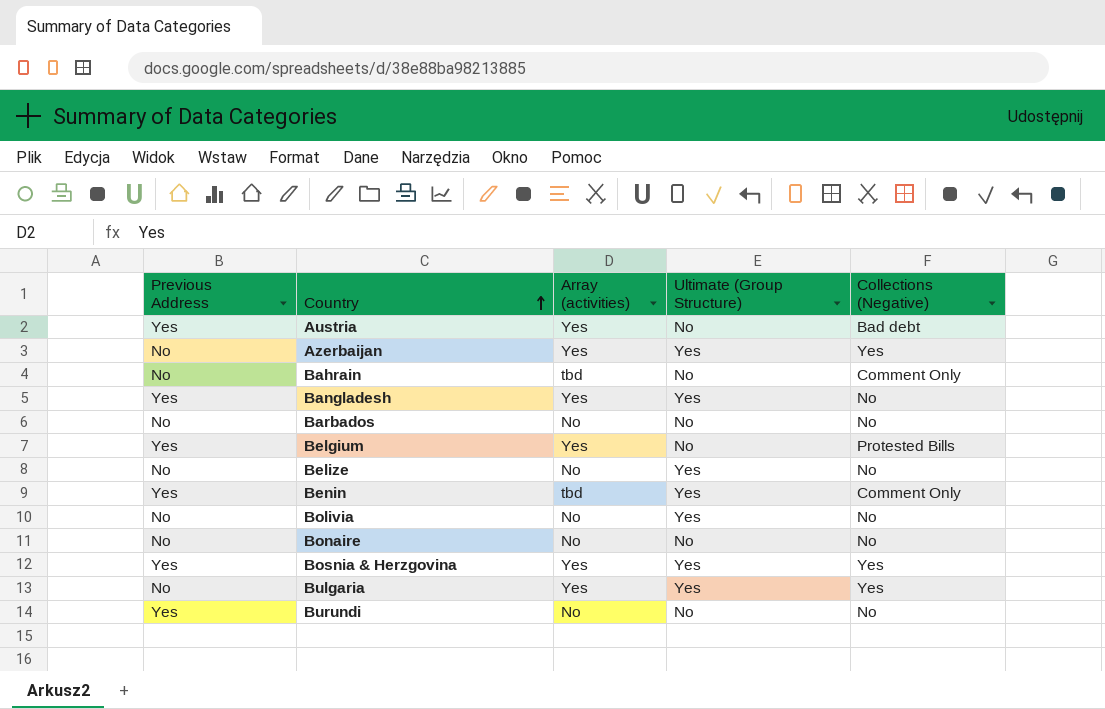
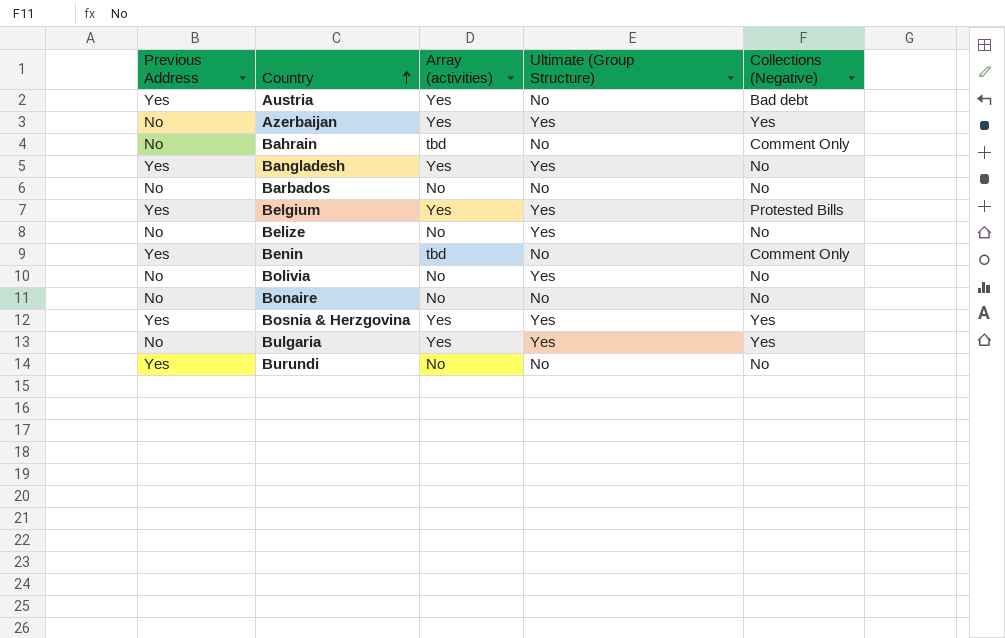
Belgium | Ultimate (Group Structure): No -> Yes
Benin | Ultimate (Group Structure): Yes -> No

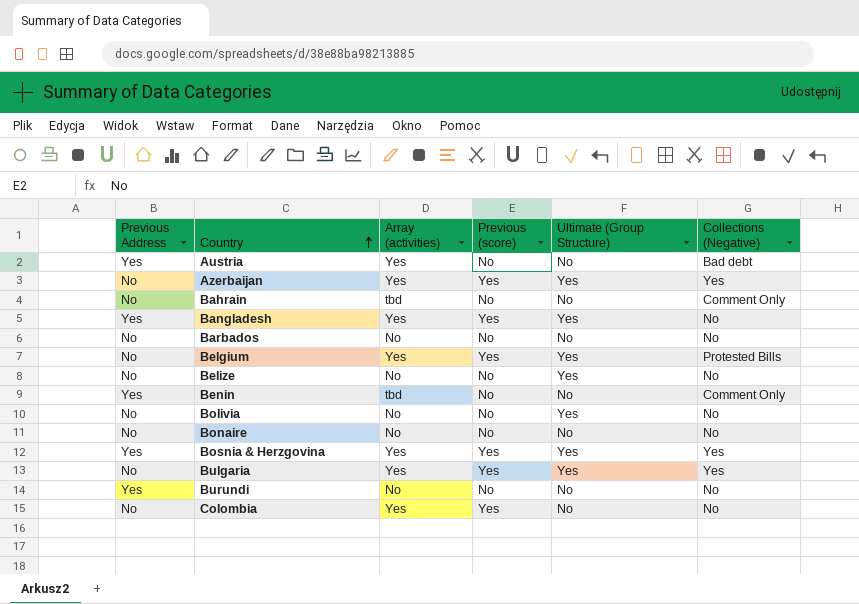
column Previous (score) | position: none -> 4
Belgium | Previous Address: Yes -> No
row Colombia: none -> No | Yes | Yes | No | No

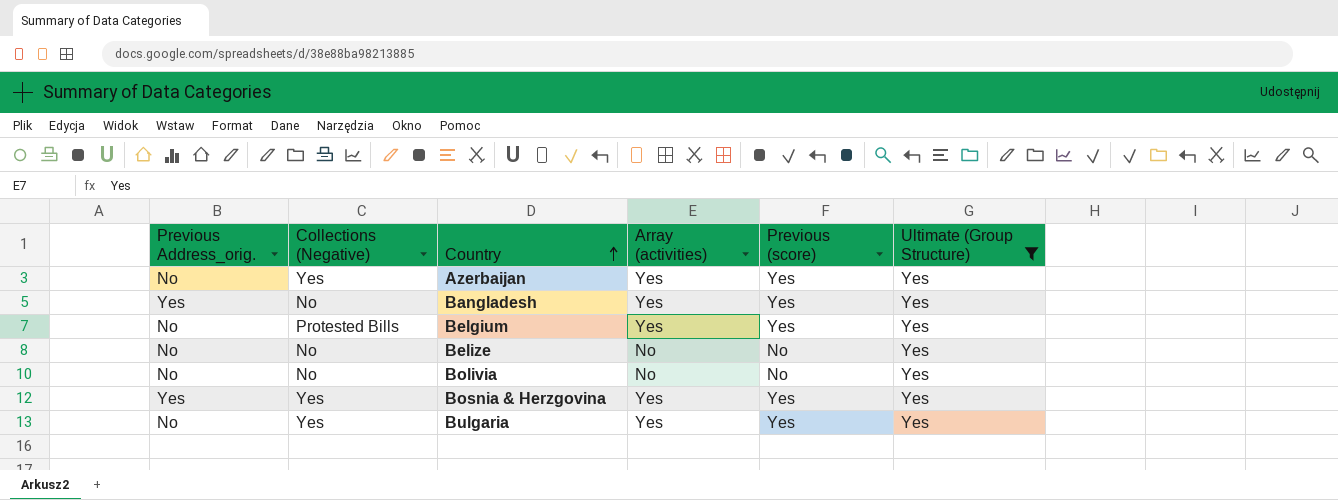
filter: none -> Ultimate (Group Structure) = Yes
column name: Previous Address -> Previous Address_orig.
column Collections (Negative) | position: 6 -> 2

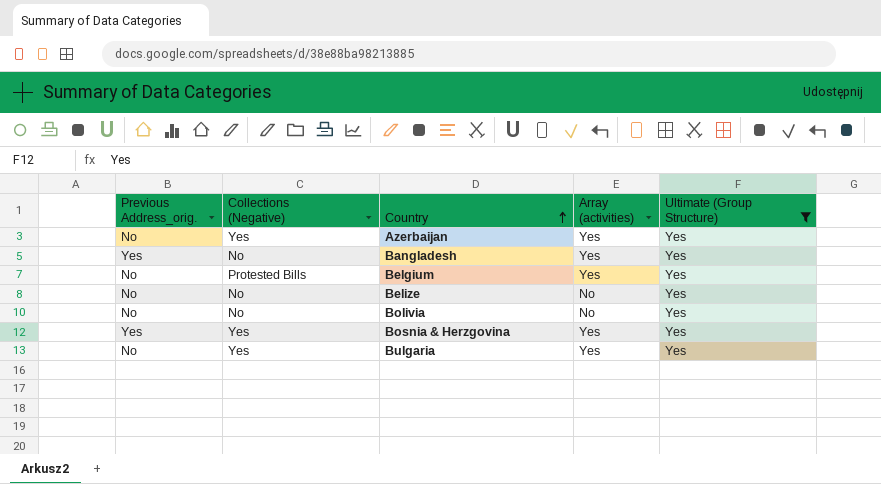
column Previous (score) | position: 5 -> none

